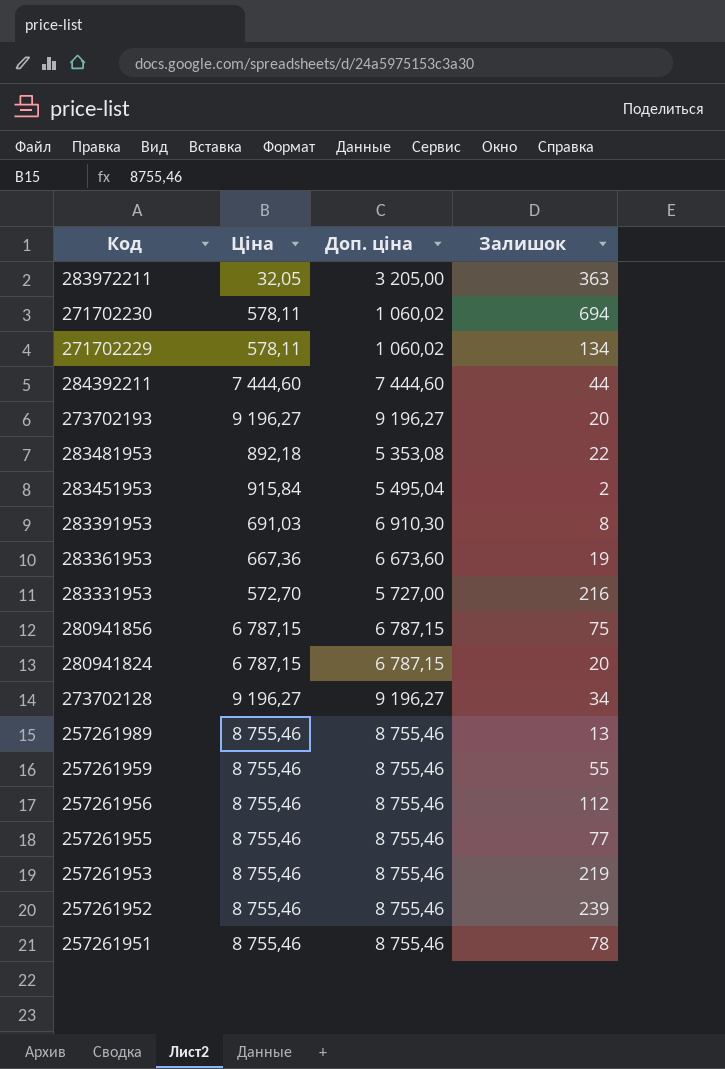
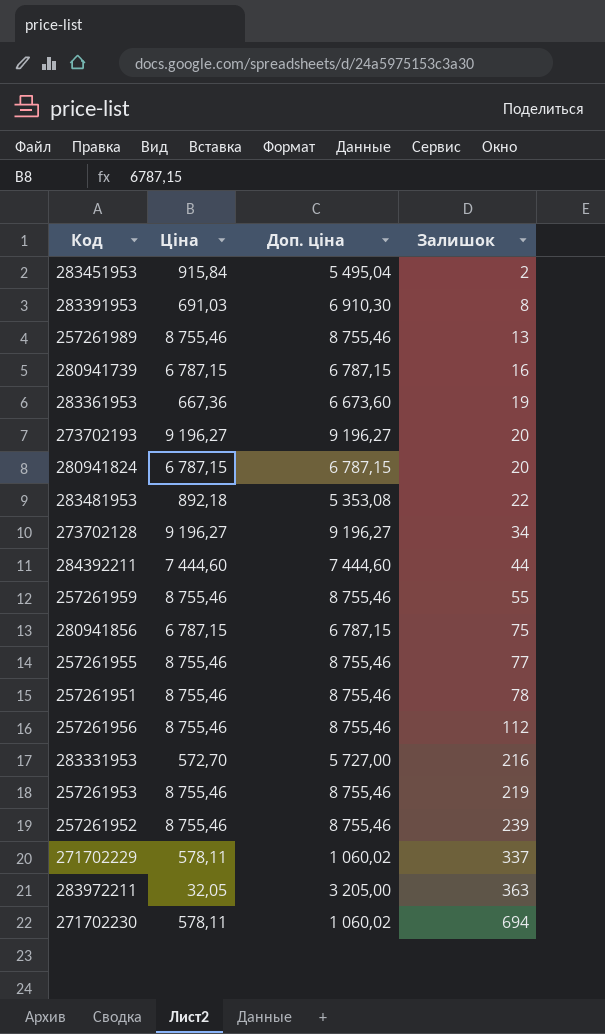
row order: none -> Залишок ascending
row 280941739: none -> 6 787,15 | 6 787,15 | 16
271702229 | Залишок: 134 -> 337

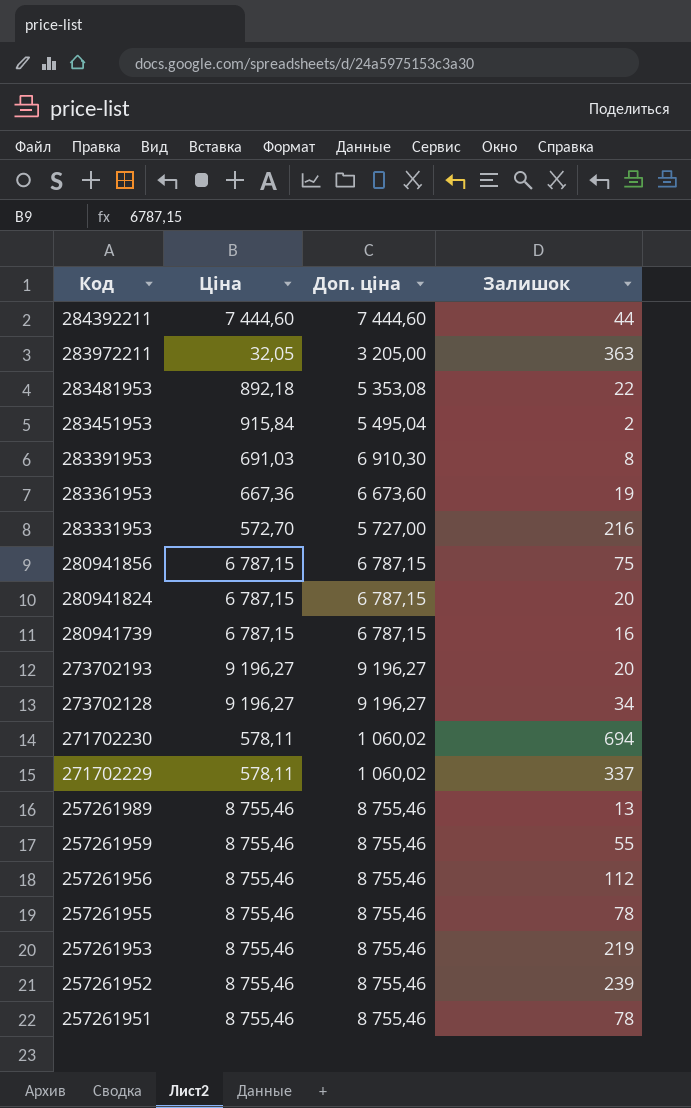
row order: Залишок ascending -> Код descending
257261955 | Залишок: 77 -> 78

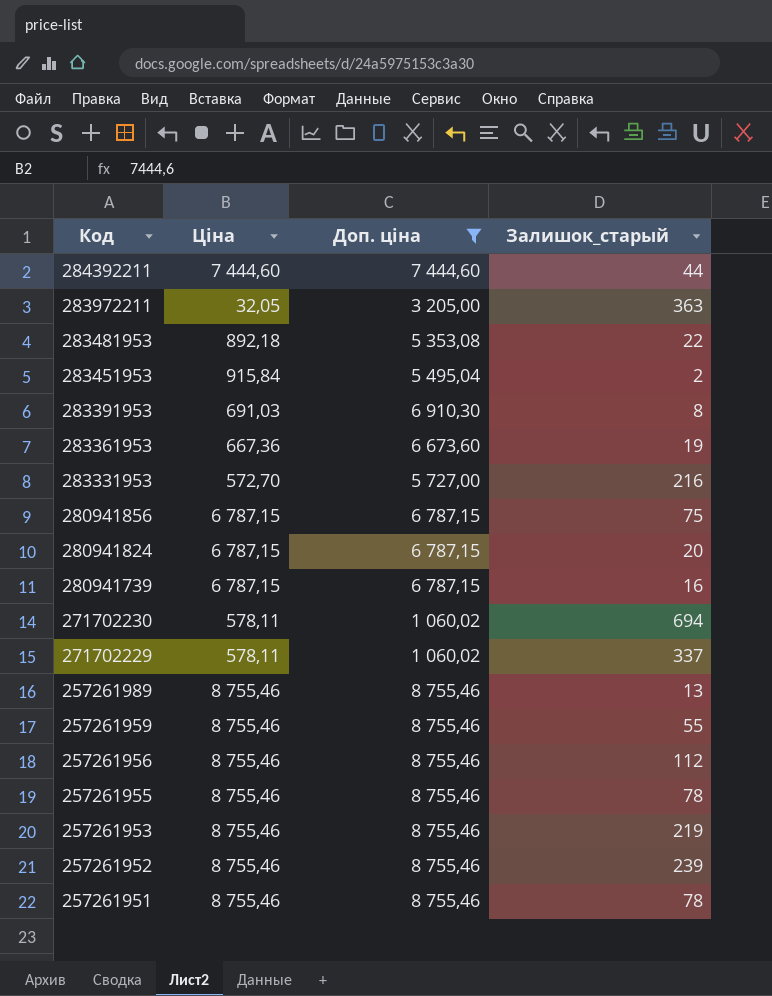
filter: none -> Доп. ціна != 9 196,27
column name: Залишок -> Залишок_старый

